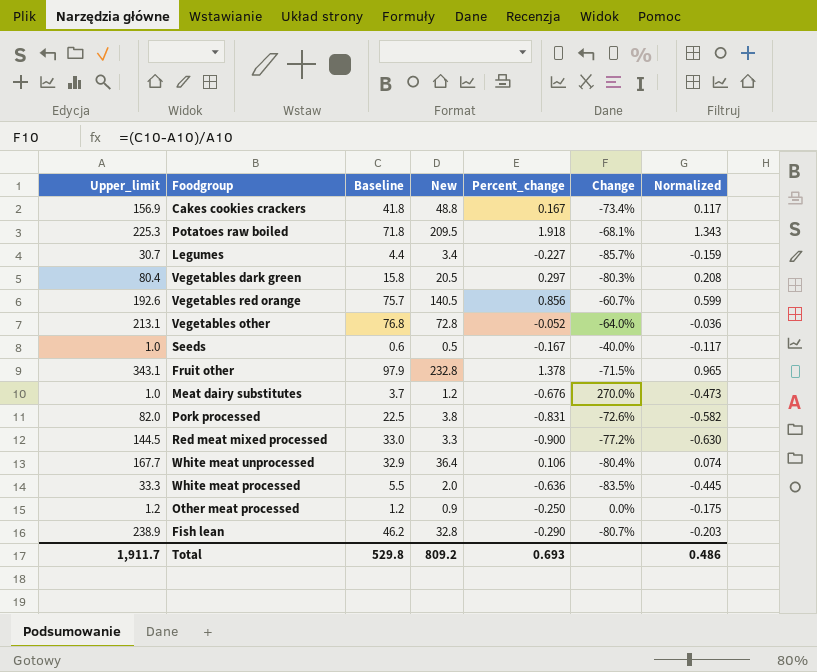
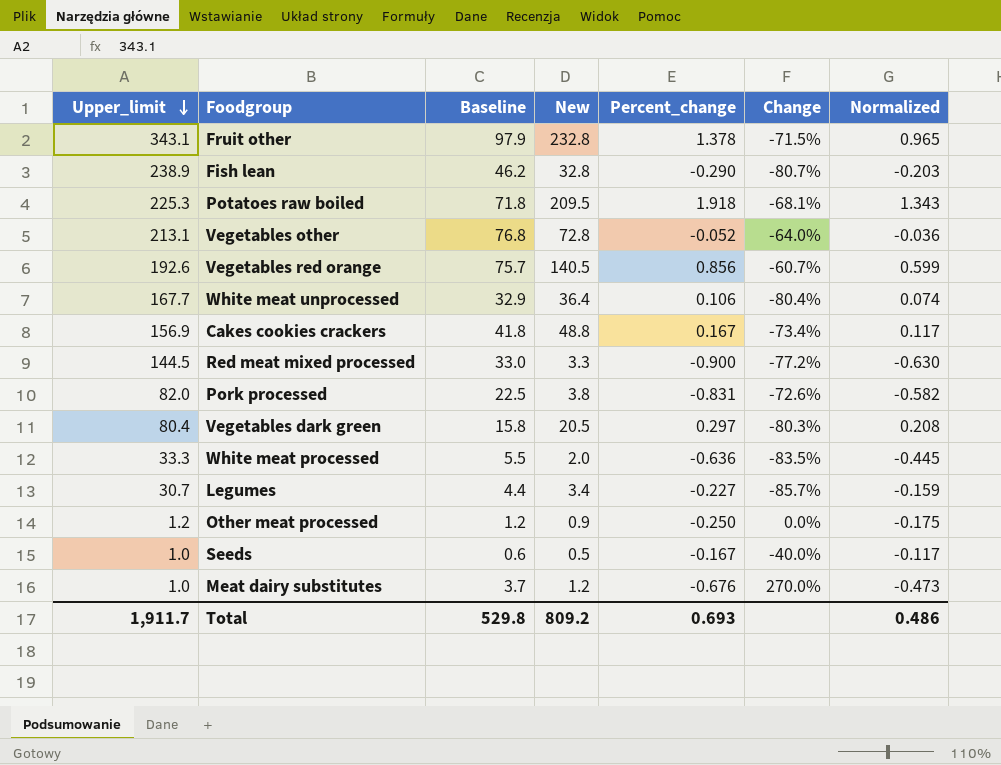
row order: none -> Upper_limit descending

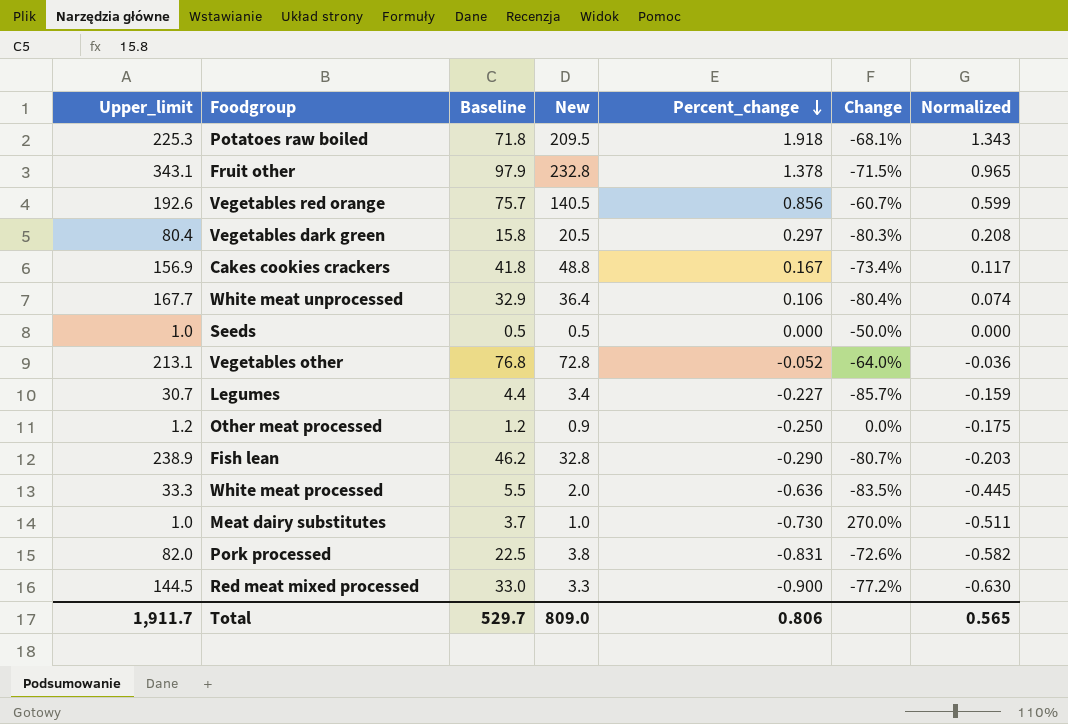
row order: Upper_limit descending -> Percent_change descending
Seeds | Baseline: 0.6 -> 0.5
Seeds | Percent_change: -0.167 -> 0.000
Seeds | Change: -40.0% -> -50.0%
Seeds | Normalized: -0.117 -> 0.000
Meat dairy substitutes | New: 1.2 -> 1.0
Meat dairy substitutes | Percent_change: -0.676 -> -0.730
Meat dairy substitutes | Normalized: -0.473 -> -0.511
Total | Baseline: 529.8 -> 529.7
Total | New: 809.2 -> 809.0
Total | Percent_change: 0.693 -> 0.806
Total | Normalized: 0.486 -> 0.565

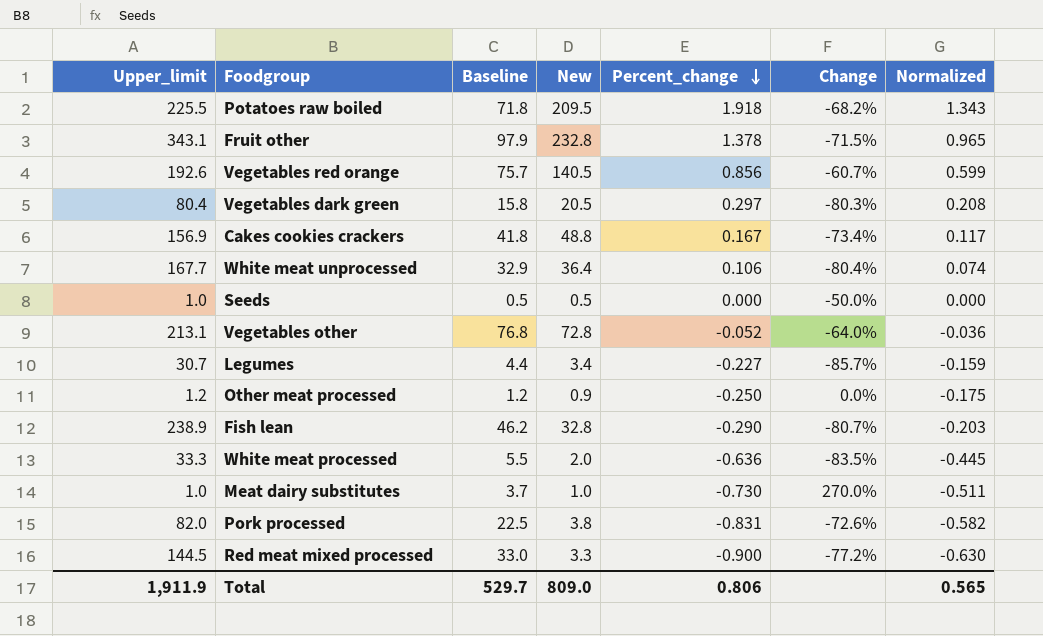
Potatoes raw boiled | Upper_limit: 225.3 -> 225.5
Potatoes raw boiled | Change: -68.1% -> -68.2%
Total | Upper_limit: 1,911.7 -> 1,911.9

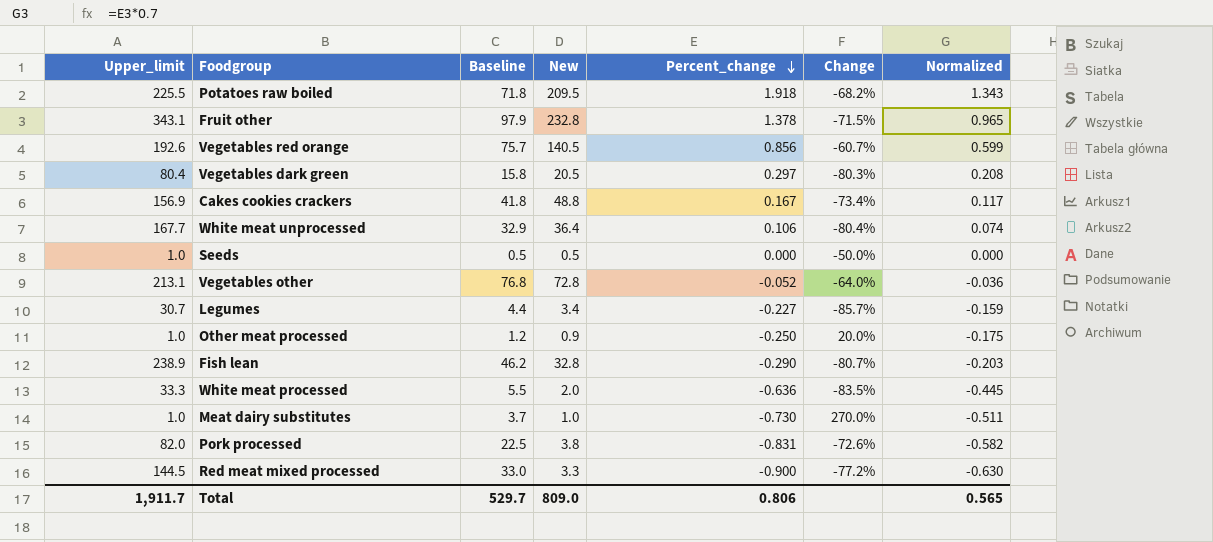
Other meat processed | Upper_limit: 1.2 -> 1.0
Other meat processed | Change: 0.0% -> 20.0%
Total | Upper_limit: 1,911.9 -> 1,911.7

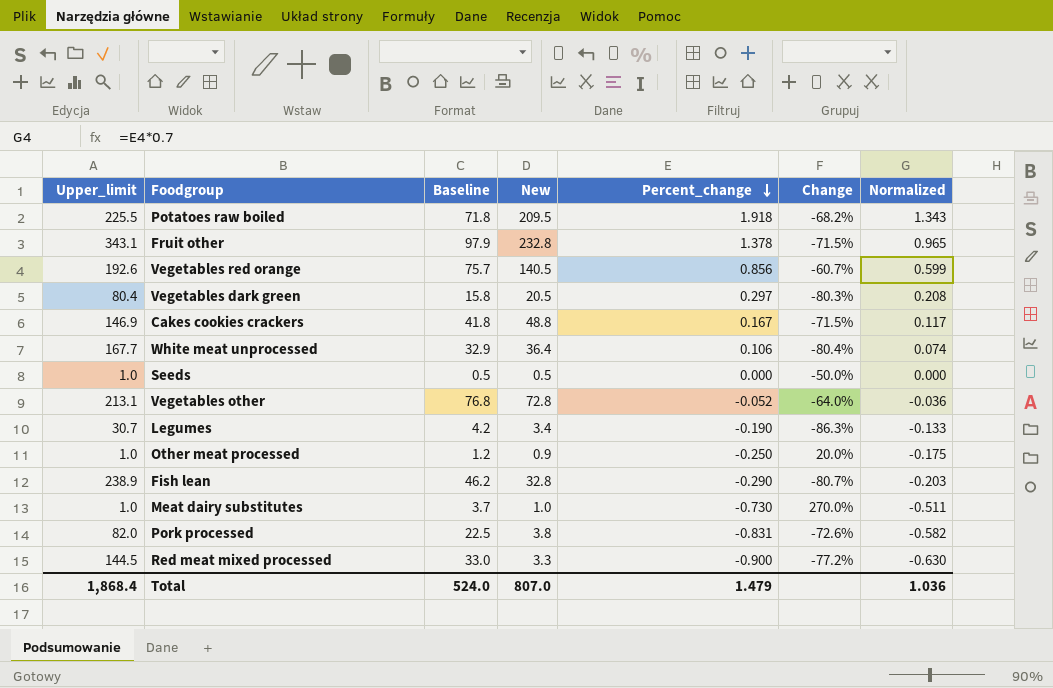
row White meat processed: 33.3 | 5.5 | 2.0 | -0.636 | -83.5% | -0.445 -> none
Cakes cookies crackers | Upper_limit: 156.9 -> 146.9
Cakes cookies crackers | Change: -73.4% -> -71.5%
Legumes | Baseline: 4.4 -> 4.2
Legumes | Percent_change: -0.227 -> -0.190
Legumes | Change: -85.7% -> -86.3%
Legumes | Normalized: -0.159 -> -0.133
Total | Upper_limit: 1,911.7 -> 1,868.4
Total | Baseline: 529.7 -> 524.0
Total | New: 809.0 -> 807.0
Total | Percent_change: 0.806 -> 1.479
Total | Normalized: 0.565 -> 1.036

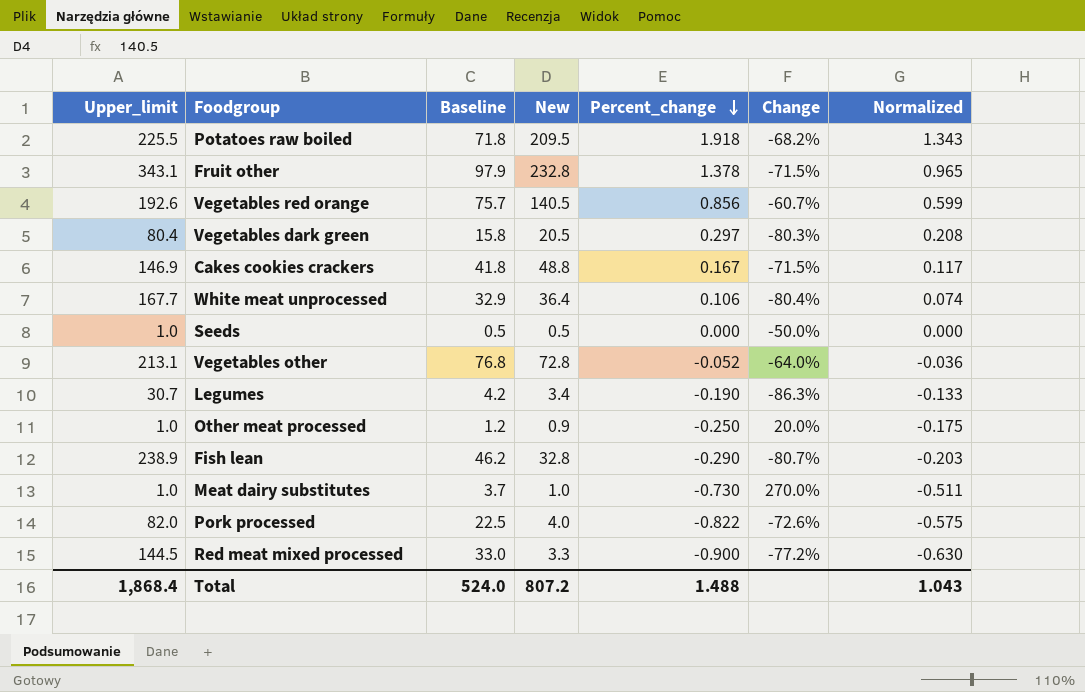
Pork processed | New: 3.8 -> 4.0
Pork processed | Percent_change: -0.831 -> -0.822
Pork processed | Normalized: -0.582 -> -0.575
Total | New: 807.0 -> 807.2
Total | Percent_change: 1.479 -> 1.488
Total | Normalized: 1.036 -> 1.043

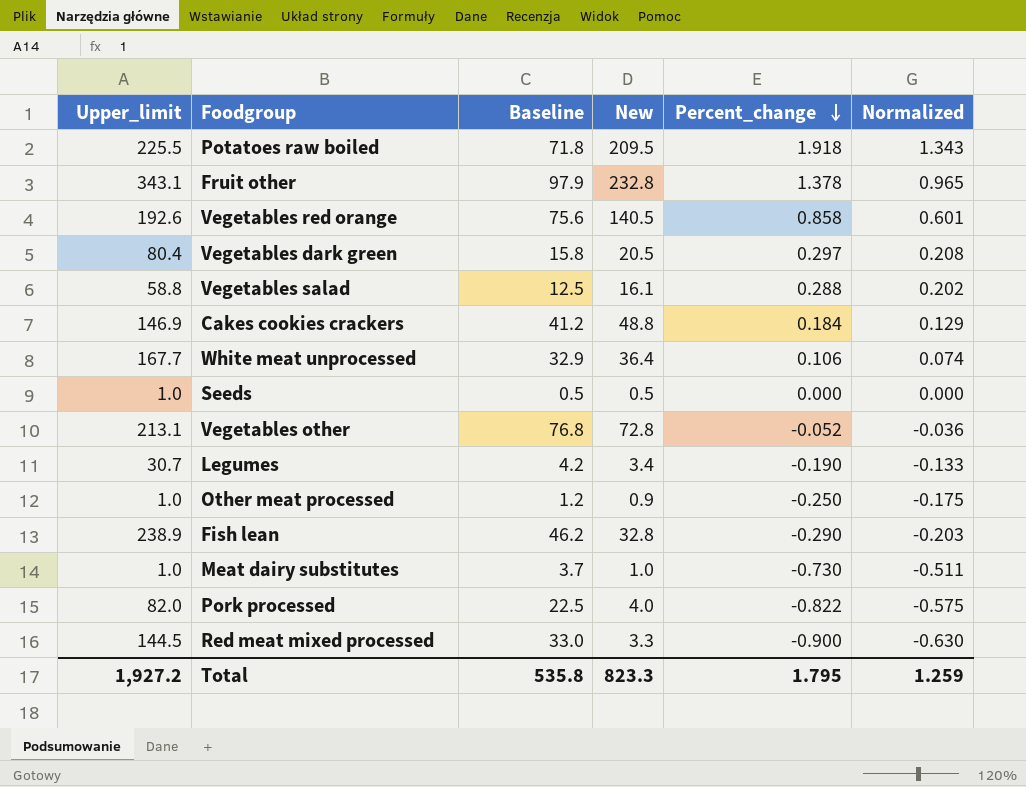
column Change | formula: ([Baseline] - [Upper_limit]) / [Upper_limit] -> none
Vegetables red orange | Baseline: 75.7 -> 75.6
Vegetables red orange | Percent_change: 0.856 -> 0.858
Vegetables red orange | Normalized: 0.599 -> 0.601
row Vegetables salad: none -> 58.8 | 12.5 | 16.1 | 0.288 | 0.202
Cakes cookies crackers | Baseline: 41.8 -> 41.2
Cakes cookies crackers | Percent_change: 0.167 -> 0.184
Cakes cookies crackers | Normalized: 0.117 -> 0.129
Total | Upper_limit: 1,868.4 -> 1,927.2
Total | Baseline: 524.0 -> 535.8
Total | New: 807.2 -> 823.3
Total | Percent_change: 1.488 -> 1.795
Total | Normalized: 1.043 -> 1.259

